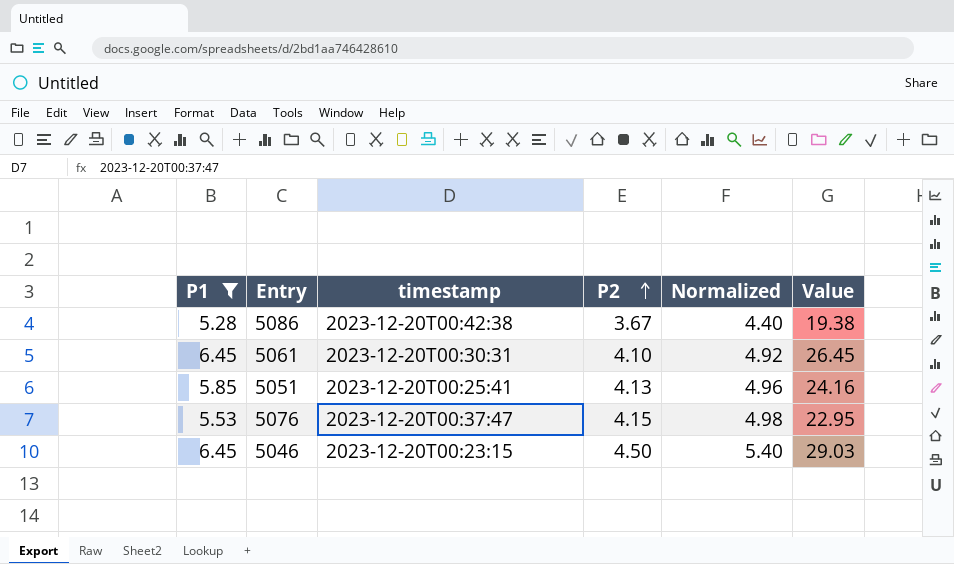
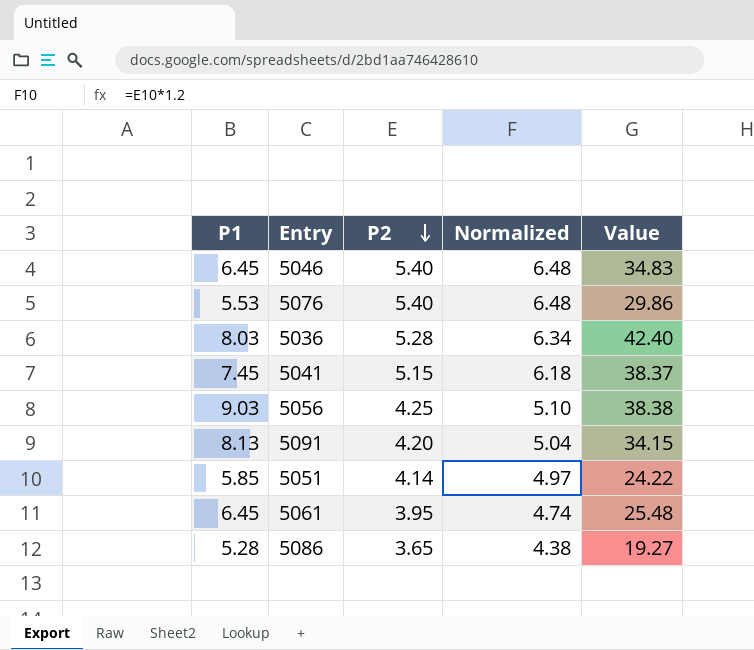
filter: P1 <= 6.45 -> none
row order: P2 ascending -> P2 descending
column timestamp | position: 3 -> none
5046 | P2: 4.50 -> 5.40
5046 | Normalized: 5.40 -> 6.48
5046 | Value: 29.03 -> 34.83
5076 | P2: 4.15 -> 5.40
5076 | Normalized: 4.98 -> 6.48
5076 | Value: 22.95 -> 29.86
5051 | P2: 4.13 -> 4.14
5051 | Normalized: 4.96 -> 4.97
5051 | Value: 24.16 -> 24.22
5061 | P2: 4.10 -> 3.95
5061 | Normalized: 4.92 -> 4.74
5061 | Value: 26.45 -> 25.48
5086 | P2: 3.67 -> 3.65
5086 | Normalized: 4.40 -> 4.38
5086 | Value: 19.38 -> 19.27

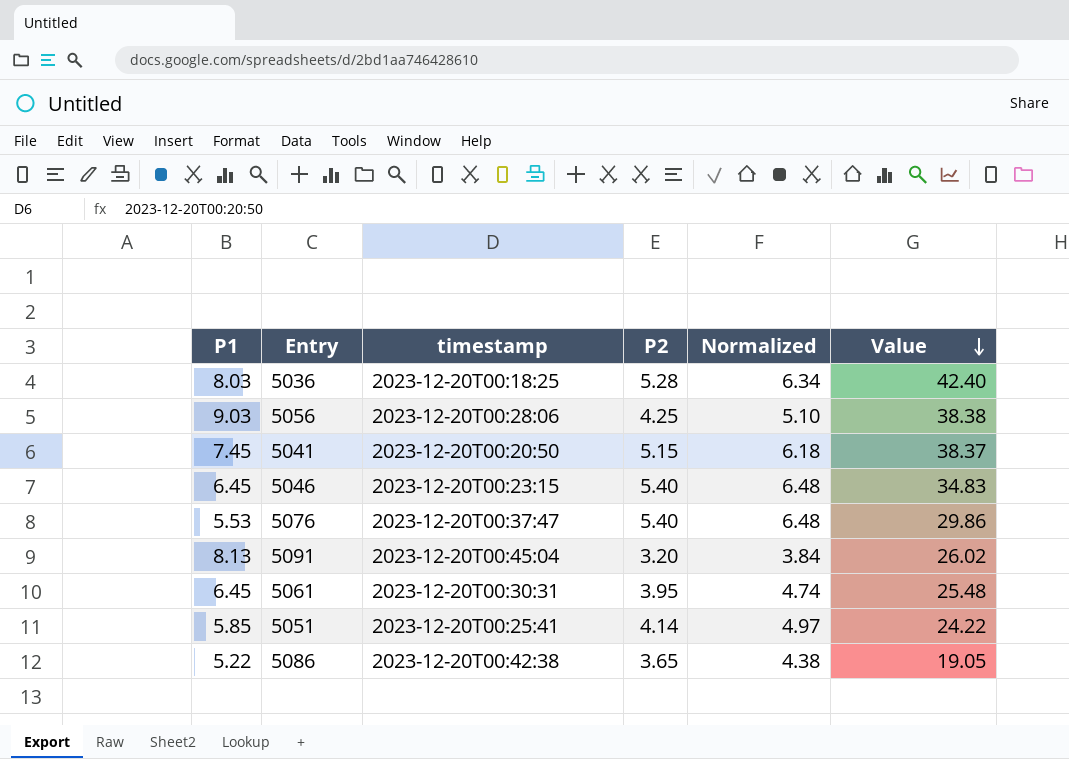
row order: P2 descending -> Value descending
column timestamp | position: none -> 3
5091 | P2: 4.20 -> 3.20
5091 | Normalized: 5.04 -> 3.84
5091 | Value: 34.15 -> 26.02
5086 | P1: 5.28 -> 5.22
5086 | Value: 19.27 -> 19.05

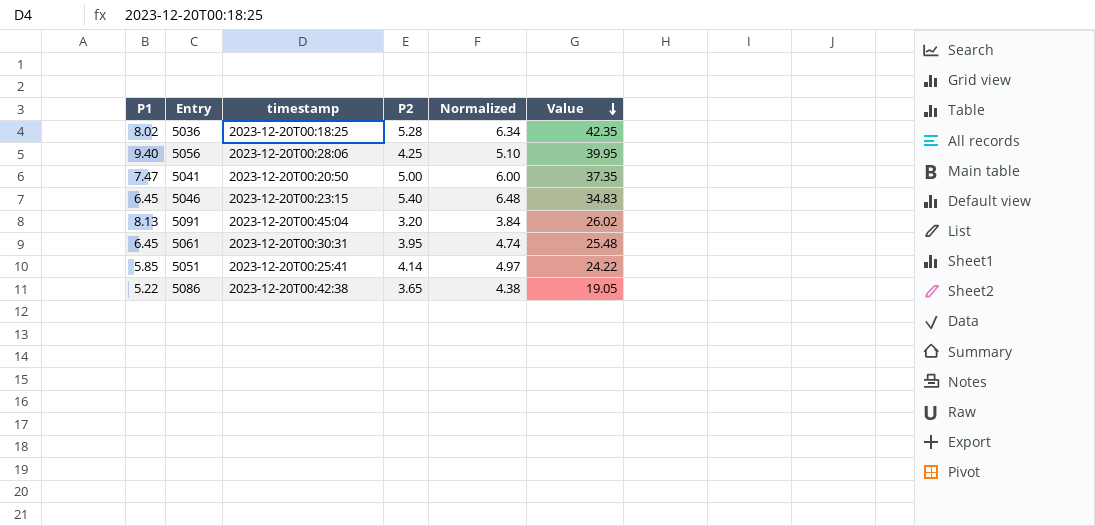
row 5076: 5.53 | 2023-12-20T00:37:47 | 5.40 | 6.48 | 29.86 -> none
5036 | P1: 8.03 -> 8.02
5036 | Value: 42.40 -> 42.35
5056 | P1: 9.03 -> 9.40
5056 | Value: 38.38 -> 39.95
5041 | P1: 7.45 -> 7.47
5041 | P2: 5.15 -> 5.00
5041 | Normalized: 6.18 -> 6.00
5041 | Value: 38.37 -> 37.35

